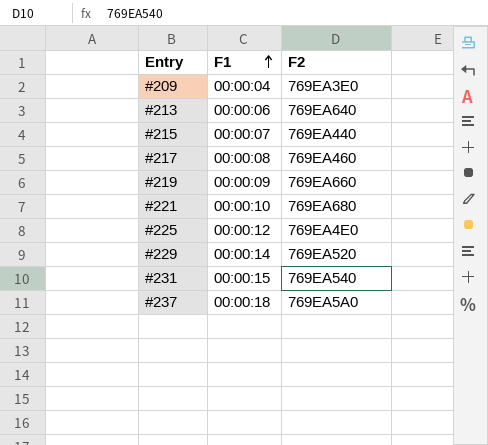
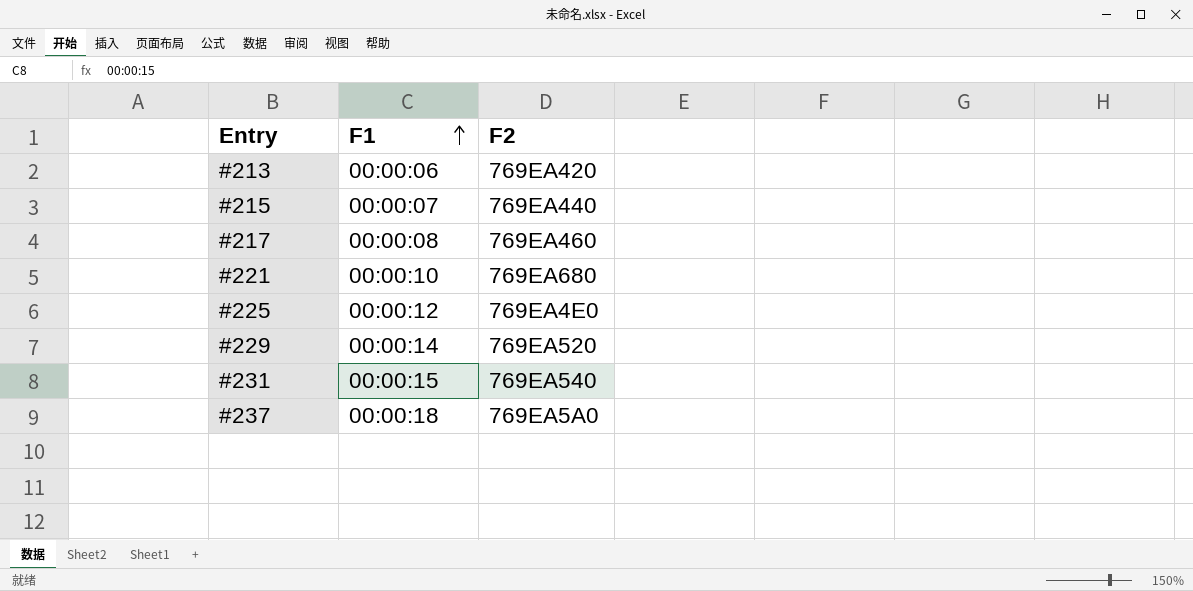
row #209: 00:00:04 | 769EA3E0 -> none
row #219: 00:00:09 | 769EA660 -> none
#213 | F2: 769EA640 -> 769EA420

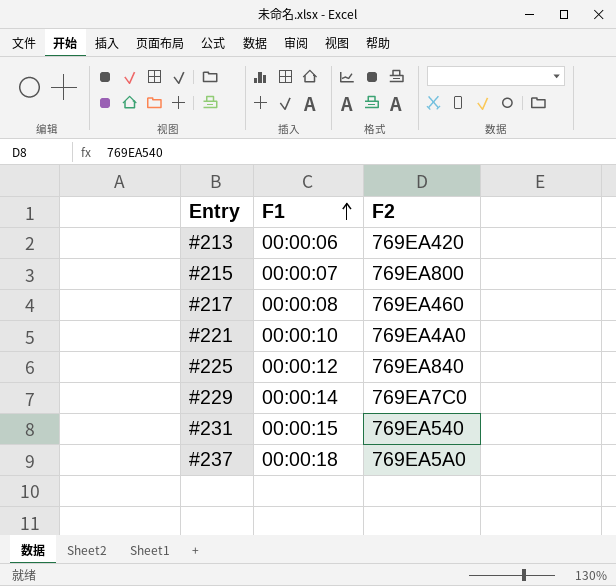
#215 | F2: 769EA440 -> 769EA800
#221 | F2: 769EA680 -> 769EA4A0
#225 | F2: 769EA4E0 -> 769EA840
#229 | F2: 769EA520 -> 769EA7C0

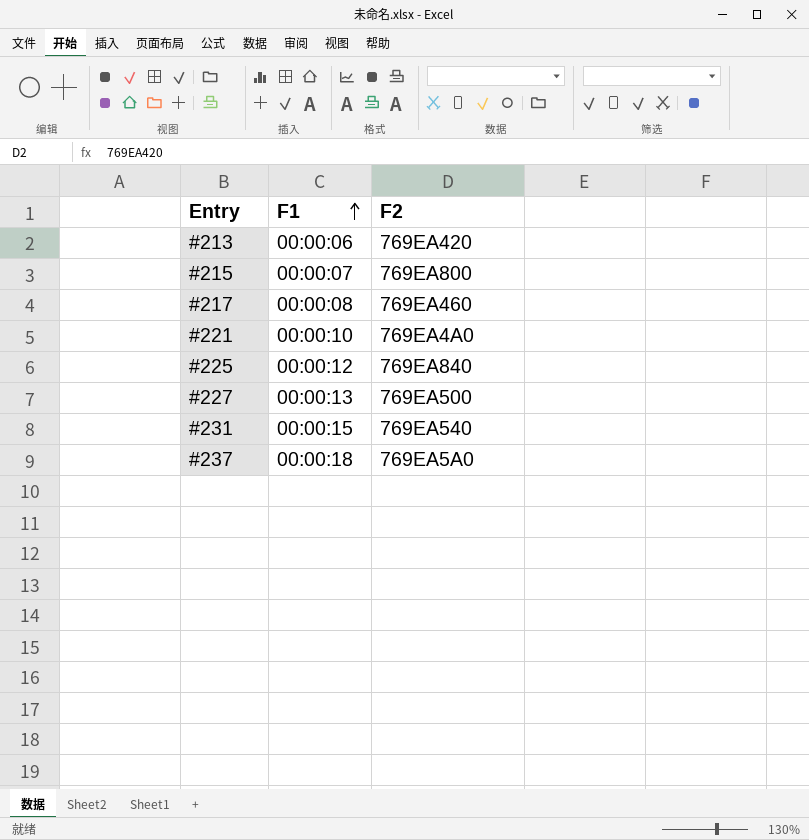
row #229: 00:00:14 | 769EA7C0 -> none
row #227: none -> 00:00:13 | 769EA500

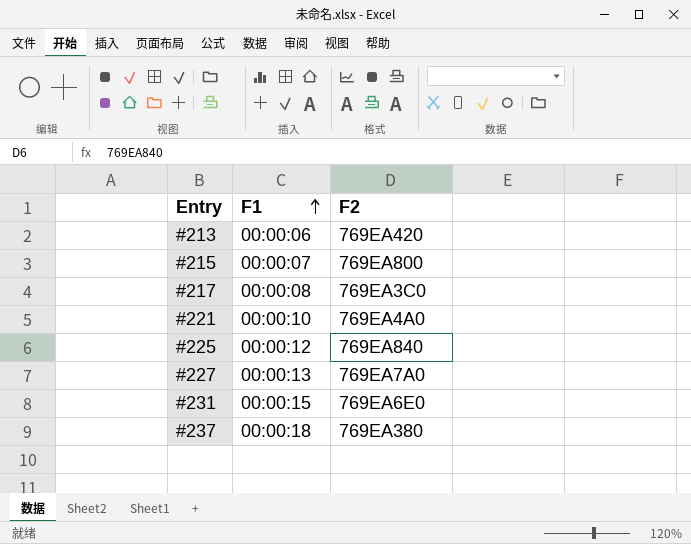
#217 | F2: 769EA460 -> 769EA3C0
#227 | F2: 769EA500 -> 769EA7A0
#231 | F2: 769EA540 -> 769EA6E0
#237 | F2: 769EA5A0 -> 769EA380

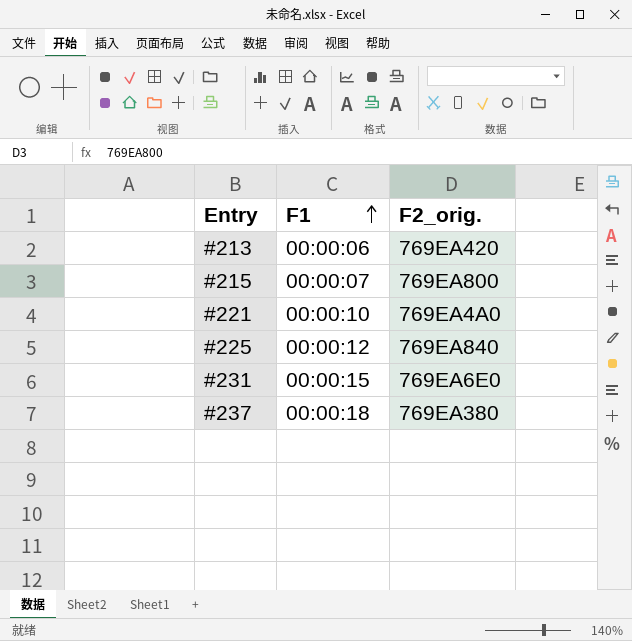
column name: F2 -> F2_orig.
row #217: 00:00:08 | 769EA3C0 -> none
row #227: 00:00:13 | 769EA7A0 -> none

